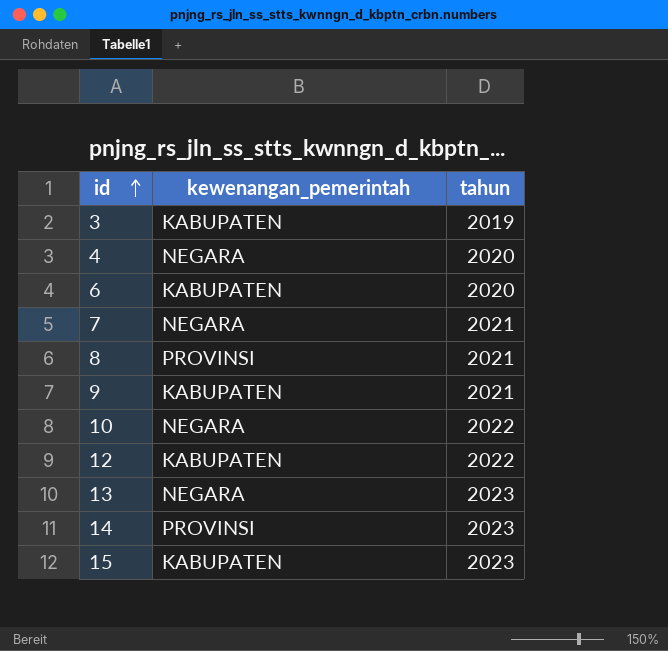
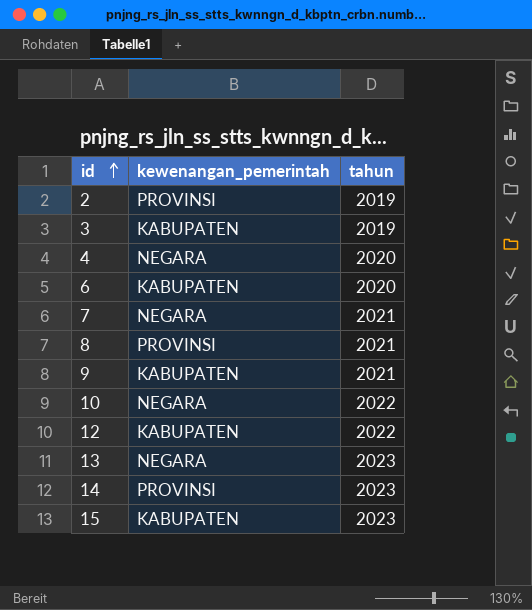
row 2: none -> PROVINSI | 2019

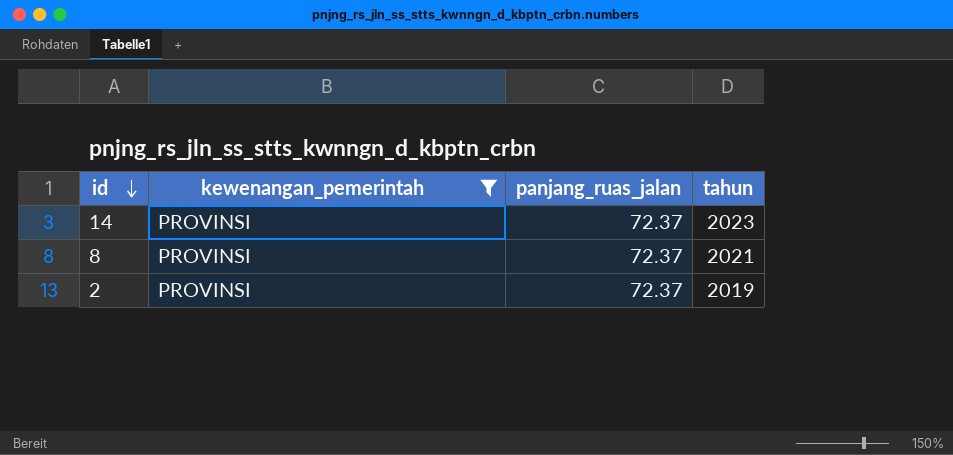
filter: none -> kewenangan_pemerintah = PROVINSI
row order: id ascending -> id descending
column panjang_ruas_jalan | position: none -> 3

